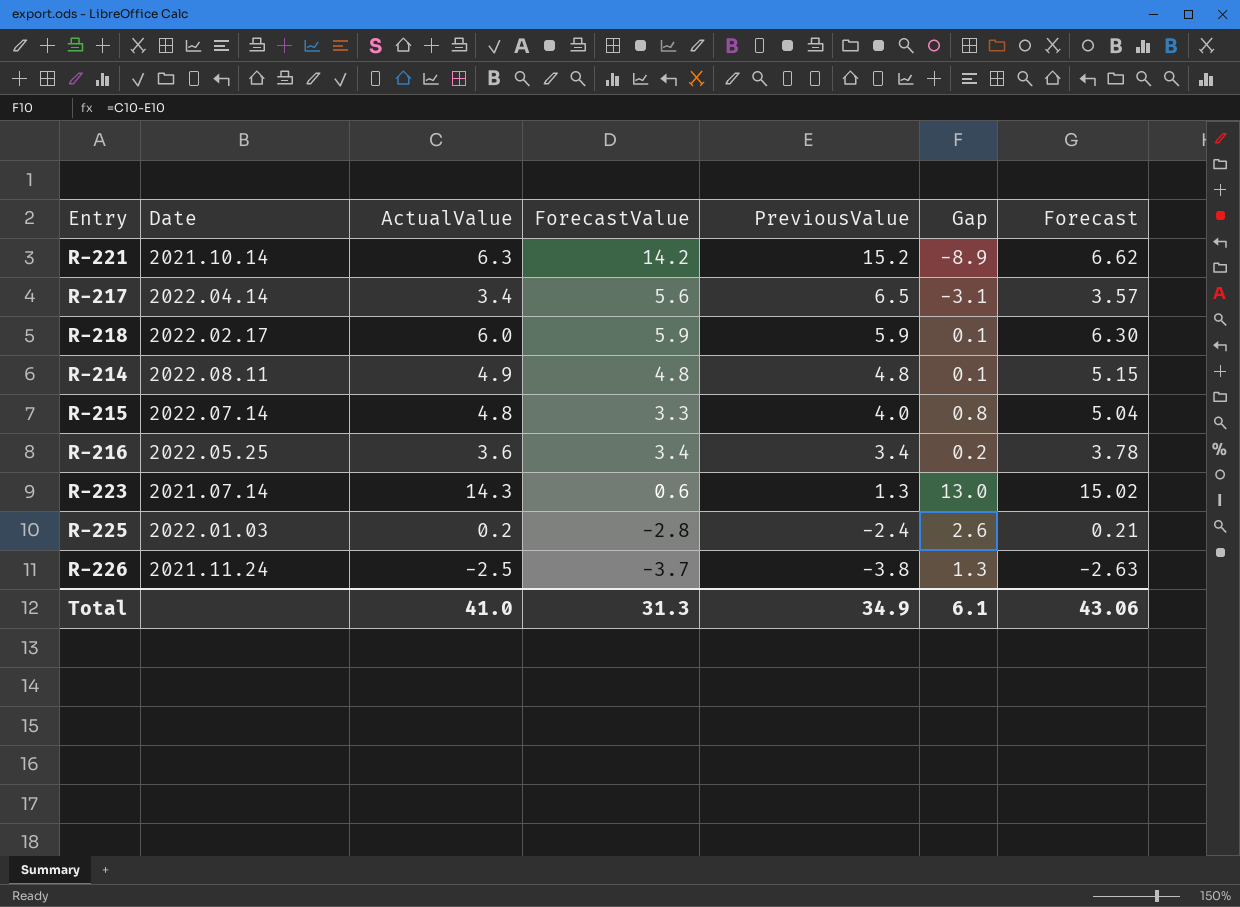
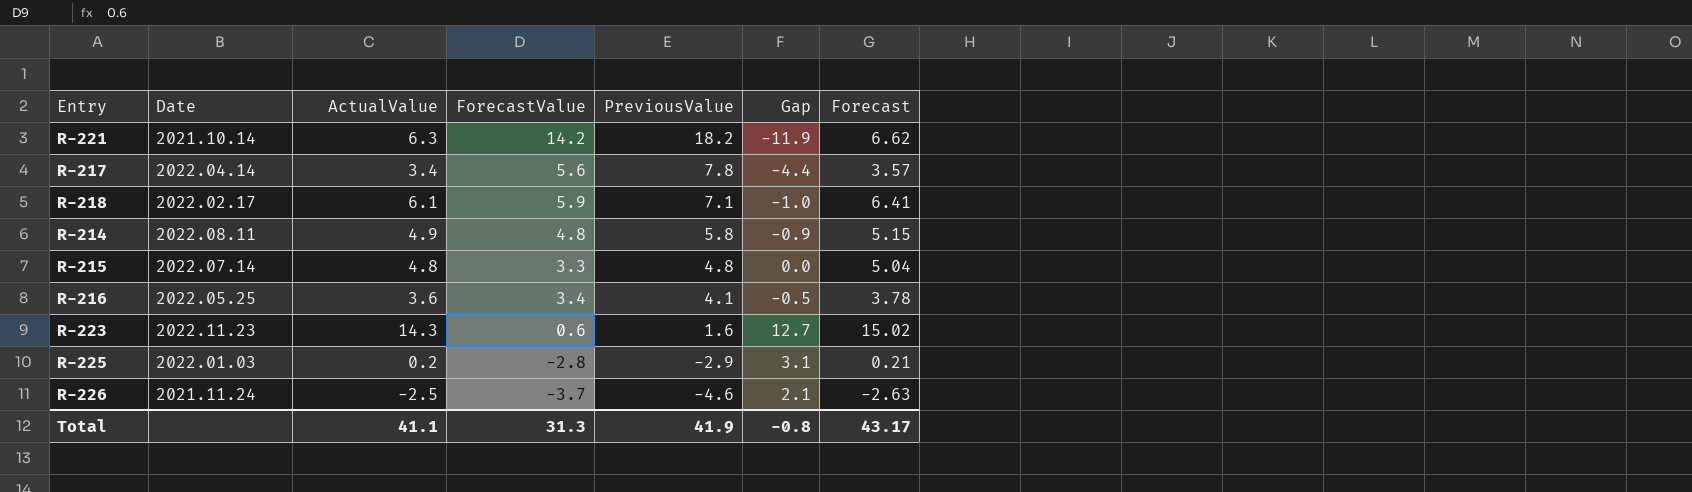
R-221 | PreviousValue: 15.2 -> 18.2
R-221 | Gap: -8.9 -> -11.9
R-217 | PreviousValue: 6.5 -> 7.8
R-217 | Gap: -3.1 -> -4.4
R-218 | ActualValue: 6.0 -> 6.1
R-218 | PreviousValue: 5.9 -> 7.1
R-218 | Gap: 0.1 -> -1.0
R-218 | Forecast: 6.30 -> 6.41
R-214 | PreviousValue: 4.8 -> 5.8
R-214 | Gap: 0.1 -> -0.9
R-215 | PreviousValue: 4.0 -> 4.8
R-215 | Gap: 0.8 -> 0.0
R-216 | PreviousValue: 3.4 -> 4.1
R-216 | Gap: 0.2 -> -0.5
R-223 | Date: 2021.07.14 -> 2022.11.23
R-223 | PreviousValue: 1.3 -> 1.6
R-223 | Gap: 13.0 -> 12.7
R-225 | PreviousValue: -2.4 -> -2.9
R-225 | Gap: 2.6 -> 3.1
R-226 | PreviousValue: -3.8 -> -4.6
R-226 | Gap: 1.3 -> 2.1
Total | ActualValue: 41.0 -> 41.1
Total | PreviousValue: 34.9 -> 41.9
Total | Gap: 6.1 -> -0.8
Total | Forecast: 43.06 -> 43.17

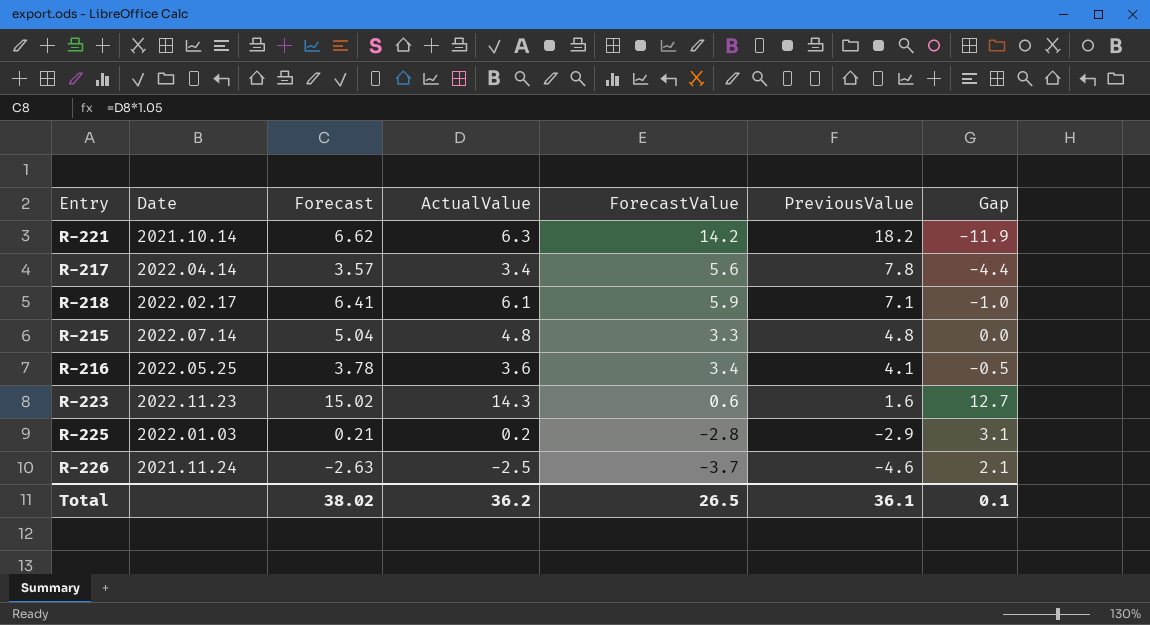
column Forecast | position: 7 -> 3
row R-214: 2022.08.11 | 4.9 | 4.8 | 5.8 | -0.9 | 5.15 -> none
Total | Forecast: 43.17 -> 38.02
Total | ActualValue: 41.1 -> 36.2
Total | ForecastValue: 31.3 -> 26.5
Total | PreviousValue: 41.9 -> 36.1
Total | Gap: -0.8 -> 0.1

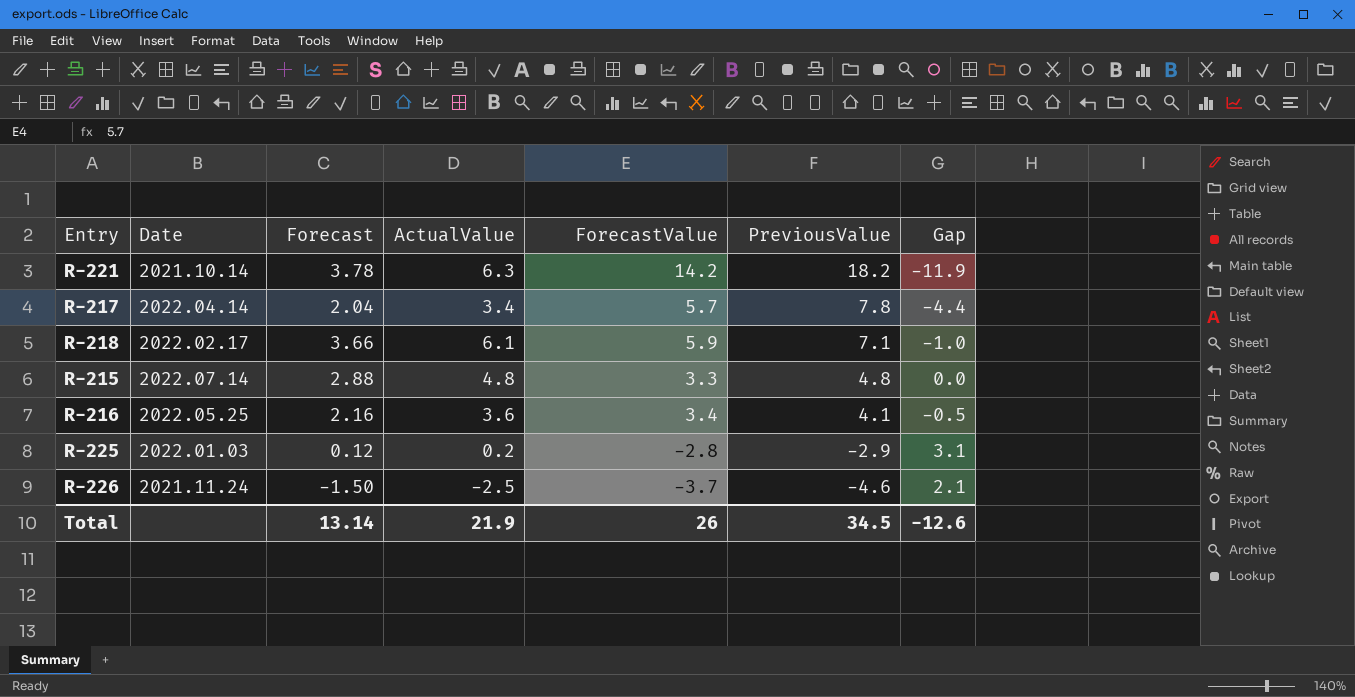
column Forecast | formula: [ActualValue] * 1.05 -> [ActualValue] * 0.6
row R-223: 2022.11.23 | 15.02 | 14.3 | 0.6 | 1.6 | 12.7 -> none
R-217 | ForecastValue: 5.6 -> 5.7
Total | Forecast: 38.02 -> 13.14
Total | ActualValue: 36.2 -> 21.9
Total | ForecastValue: 26.5 -> 26
Total | PreviousValue: 36.1 -> 34.5
Total | Gap: 0.1 -> -12.6

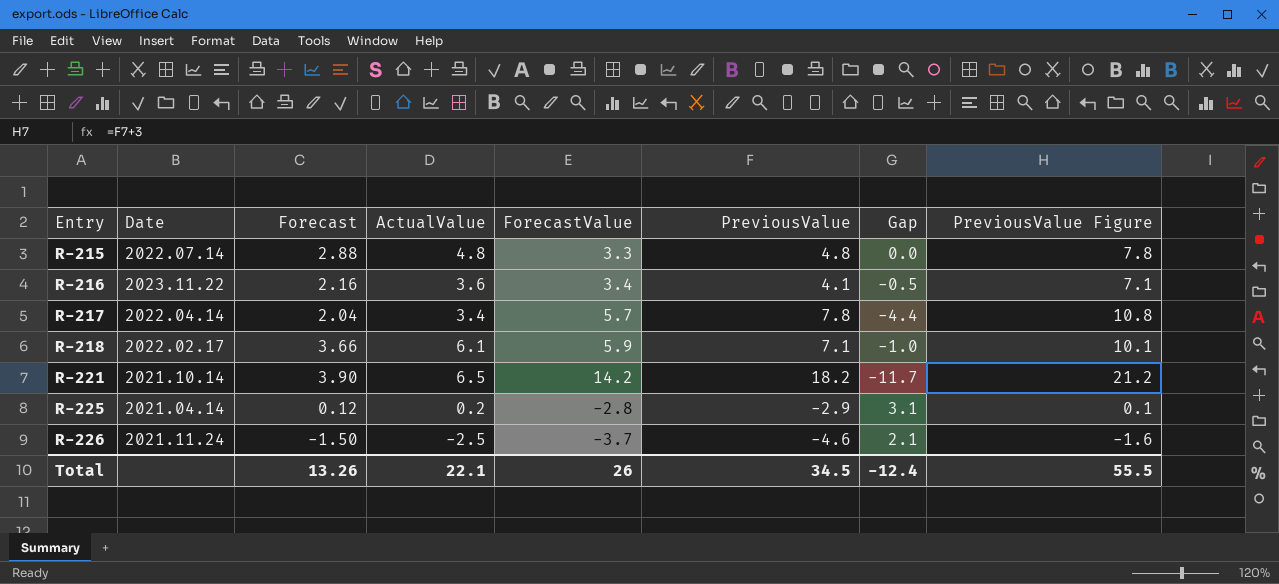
row order: PreviousValue descending -> Entry ascending
column PreviousValue Figure | formula: none -> [PreviousValue] + 3
R-216 | Date: 2022.05.25 -> 2023.11.22
R-221 | Forecast: 3.78 -> 3.90
R-221 | ActualValue: 6.3 -> 6.5
R-221 | Gap: -11.9 -> -11.7
R-225 | Date: 2022.01.03 -> 2021.04.14
Total | Forecast: 13.14 -> 13.26
Total | ActualValue: 21.9 -> 22.1
Total | Gap: -12.6 -> -12.4

